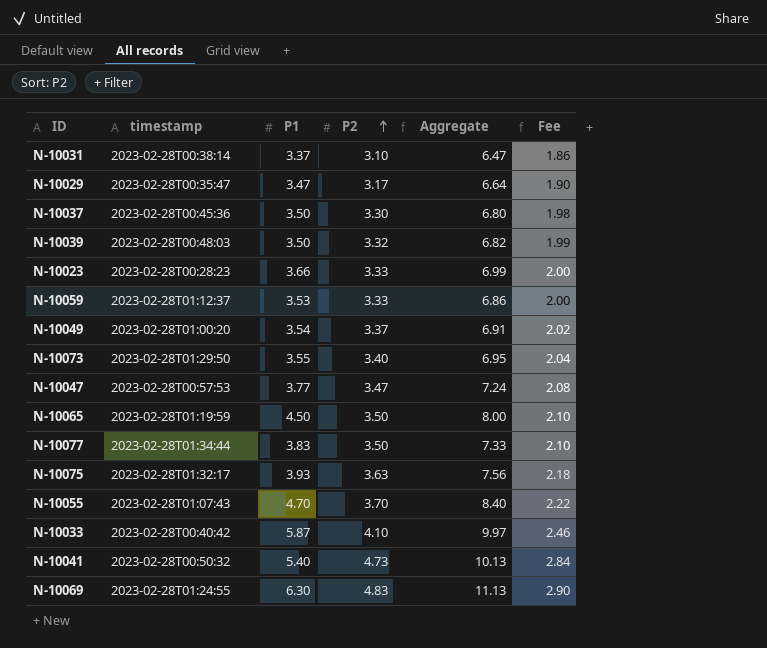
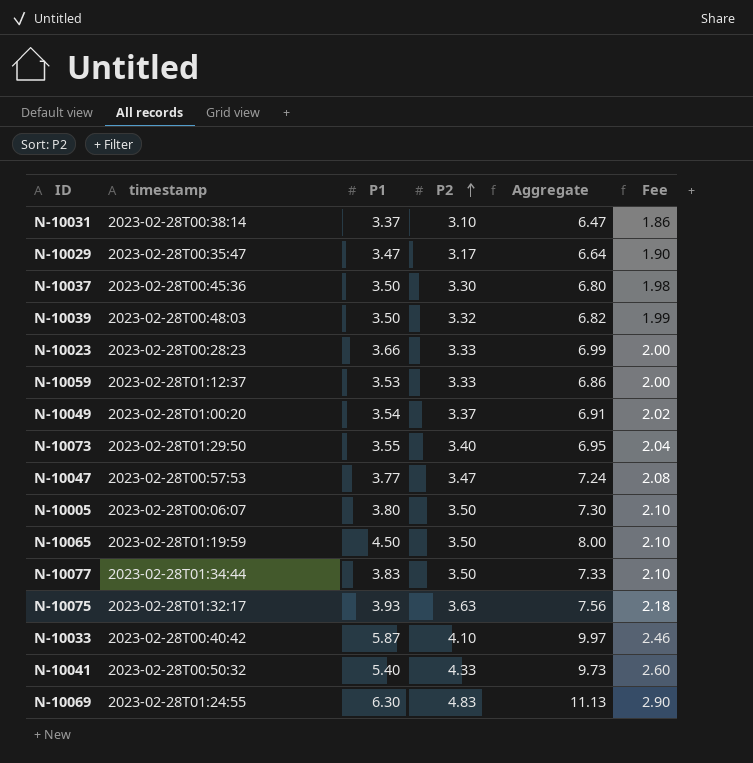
row N-10055: 2023-02-28T01:07:43 | 4.70 | 3.70 | 8.40 | 2.22 -> none
row N-10005: none -> 2023-02-28T00:06:07 | 3.80 | 3.50 | 7.30 | 2.10
N-10041 | P2: 4.73 -> 4.33
N-10041 | Aggregate: 10.13 -> 9.73
N-10041 | Fee: 2.84 -> 2.60

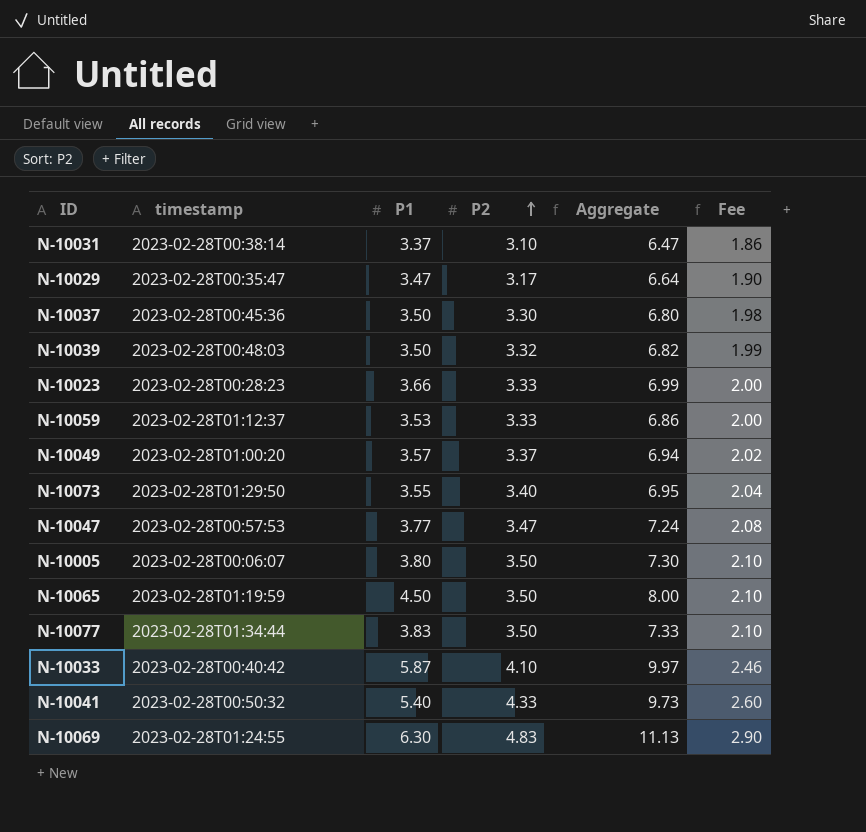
row N-10075: 2023-02-28T01:32:17 | 3.93 | 3.63 | 7.56 | 2.18 -> none
N-10049 | P1: 3.54 -> 3.57
N-10049 | Aggregate: 6.91 -> 6.94

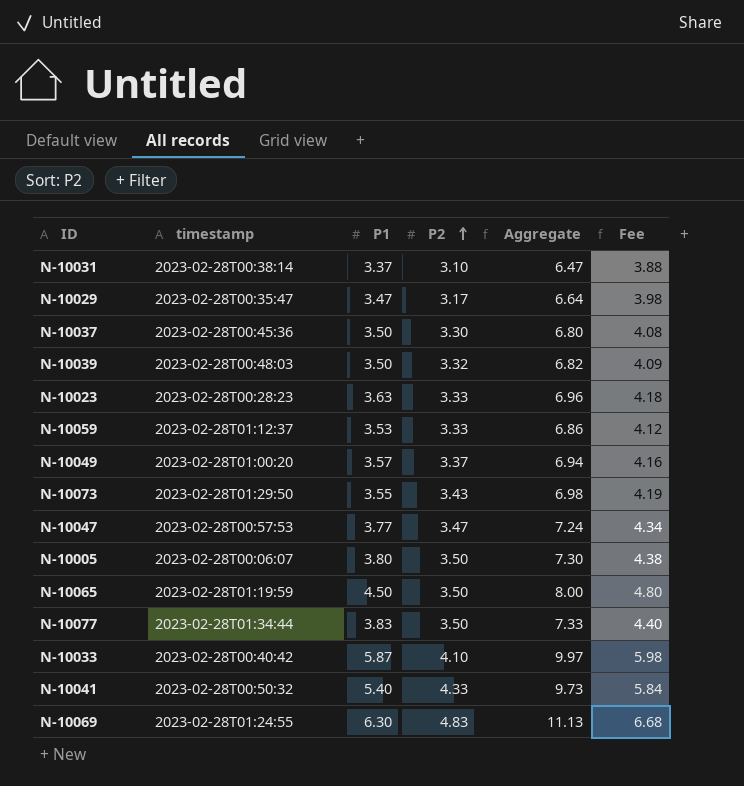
column Fee | formula: [P2] * 0.6 -> [Aggregate] * 0.6
N-10023 | P1: 3.66 -> 3.63
N-10023 | Aggregate: 6.99 -> 6.96
N-10073 | P2: 3.40 -> 3.43
N-10073 | Aggregate: 6.95 -> 6.98

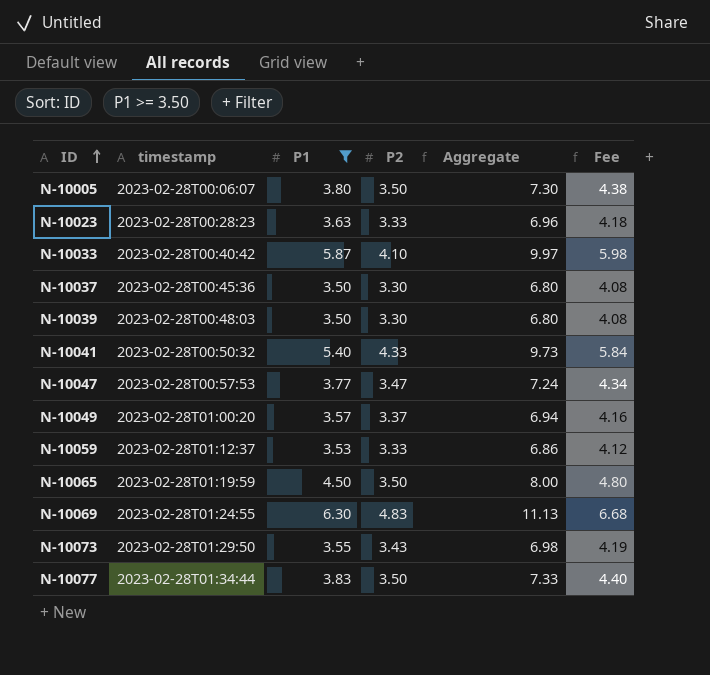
filter: none -> P1 >= 3.50
row order: P2 ascending -> ID ascending
N-10039 | P2: 3.32 -> 3.30
N-10039 | Aggregate: 6.82 -> 6.80
N-10039 | Fee: 4.09 -> 4.08

